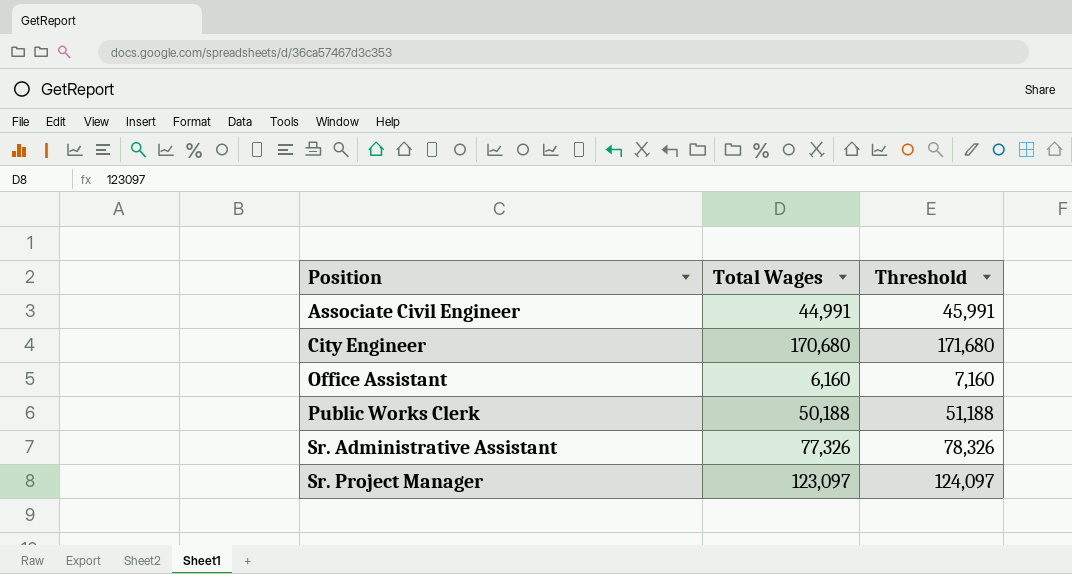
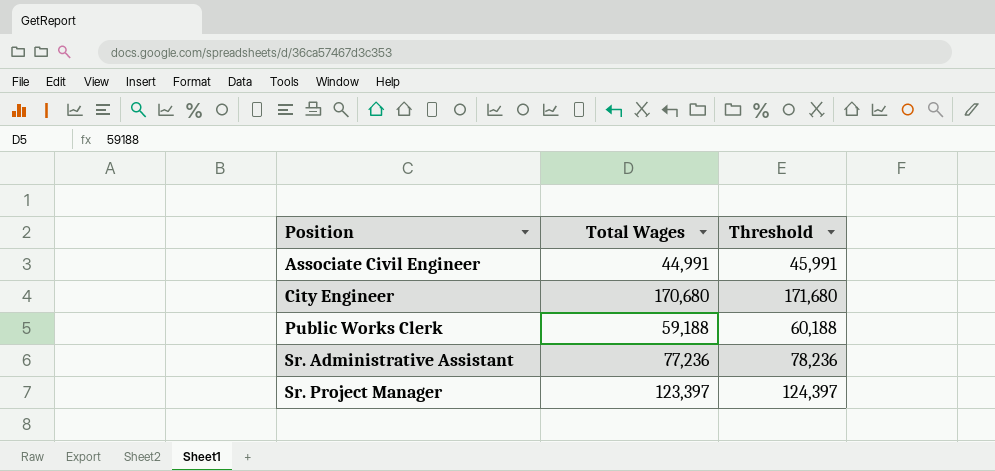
row Office Assistant: 6,160 | 7,160 -> none
Public Works Clerk | Total Wages: 50,188 -> 59,188
Public Works Clerk | Threshold: 51,188 -> 60,188
Sr. Administrative Assistant | Total Wages: 77,326 -> 77,236
Sr. Administrative Assistant | Threshold: 78,326 -> 78,236
Sr. Project Manager | Total Wages: 123,097 -> 123,397
Sr. Project Manager | Threshold: 124,097 -> 124,397

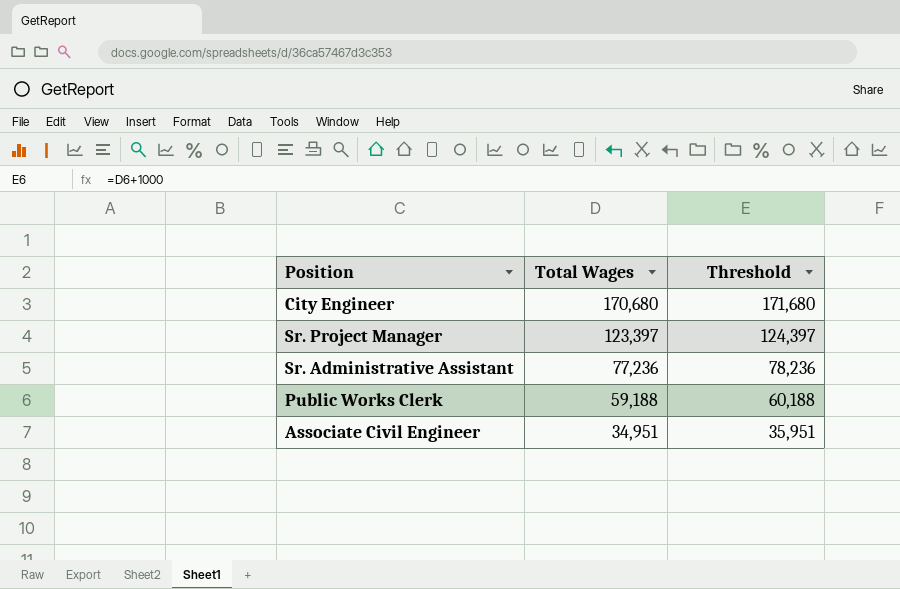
row order: Position ascending -> Total Wages descending
Associate Civil Engineer | Total Wages: 44,991 -> 34,951
Associate Civil Engineer | Threshold: 45,991 -> 35,951

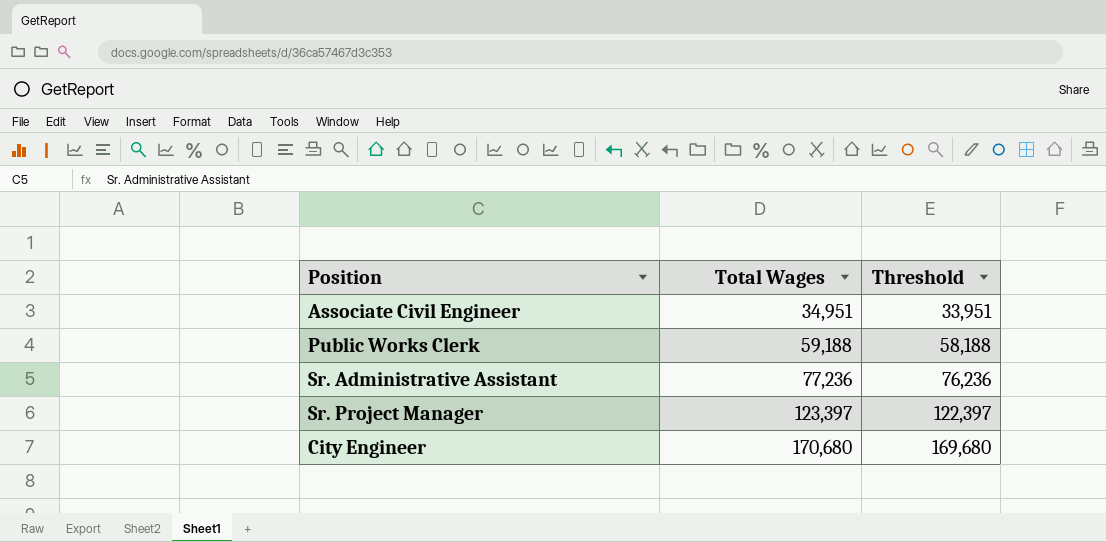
row order: Total Wages descending -> Total Wages ascending
column Threshold | formula: [Total Wages] + 1000 -> [Total Wages] - 1000

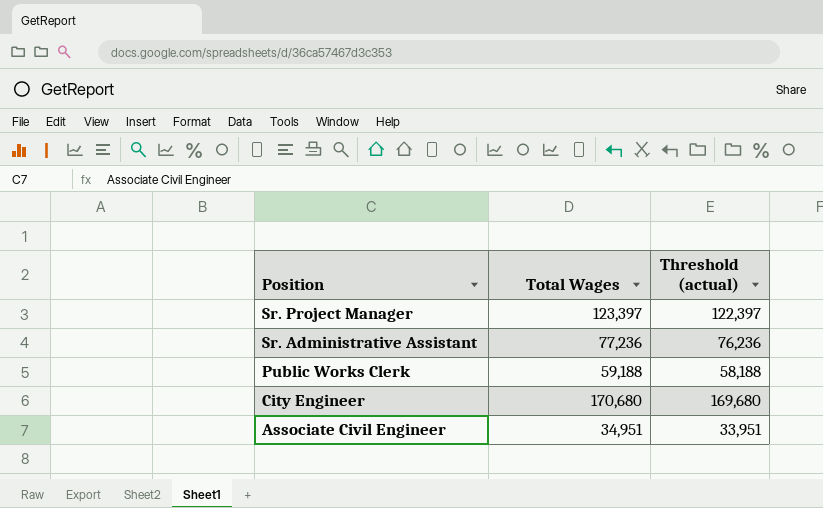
row order: Total Wages ascending -> Position descending
column name: Threshold -> Threshold (actual)

